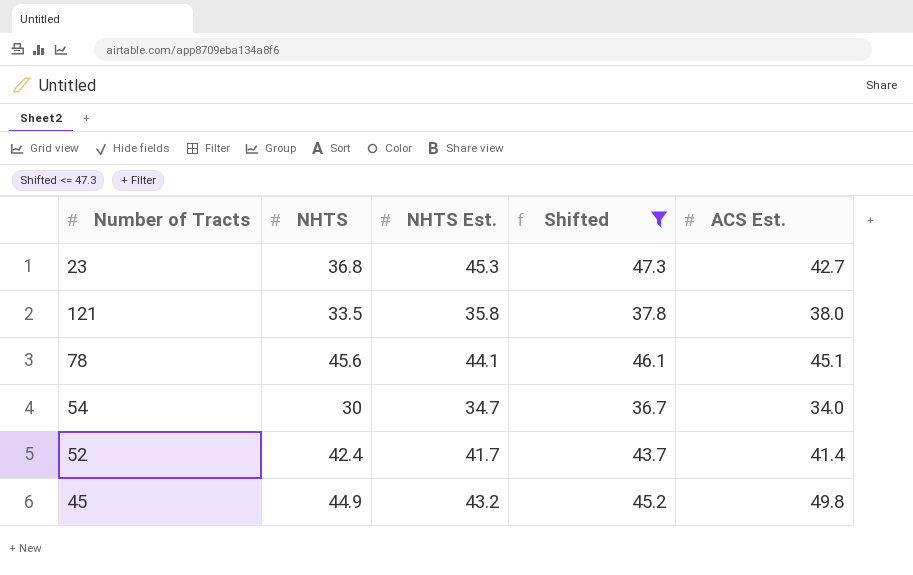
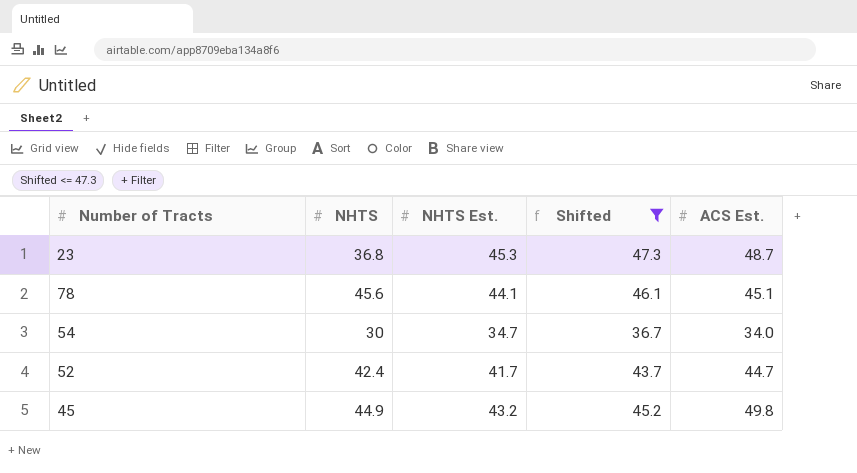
row 121: 33.5 | 35.8 | 37.8 | 38.0 -> none
23 | ACS Est.: 42.7 -> 48.7
52 | ACS Est.: 41.4 -> 44.7

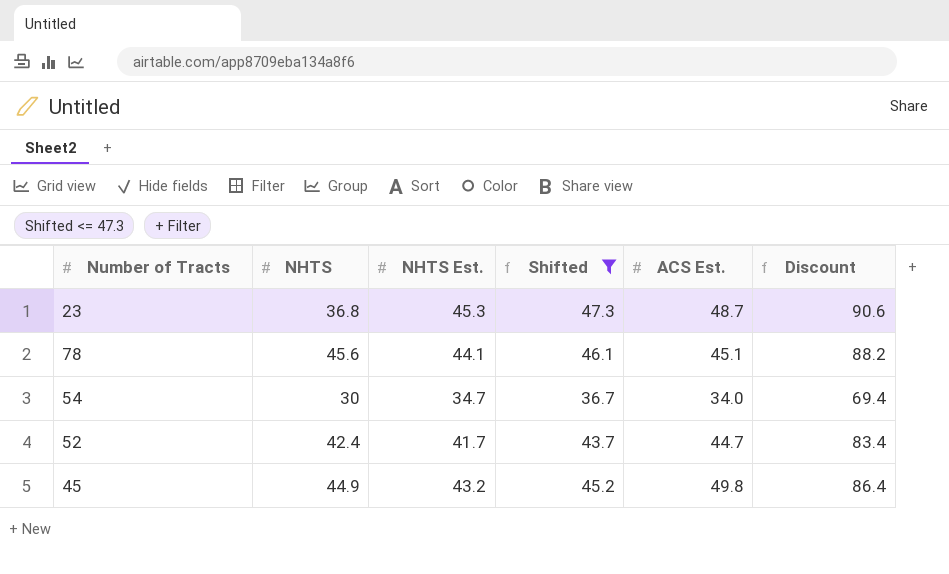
column Discount | formula: none -> [NHTS Est.] * 2

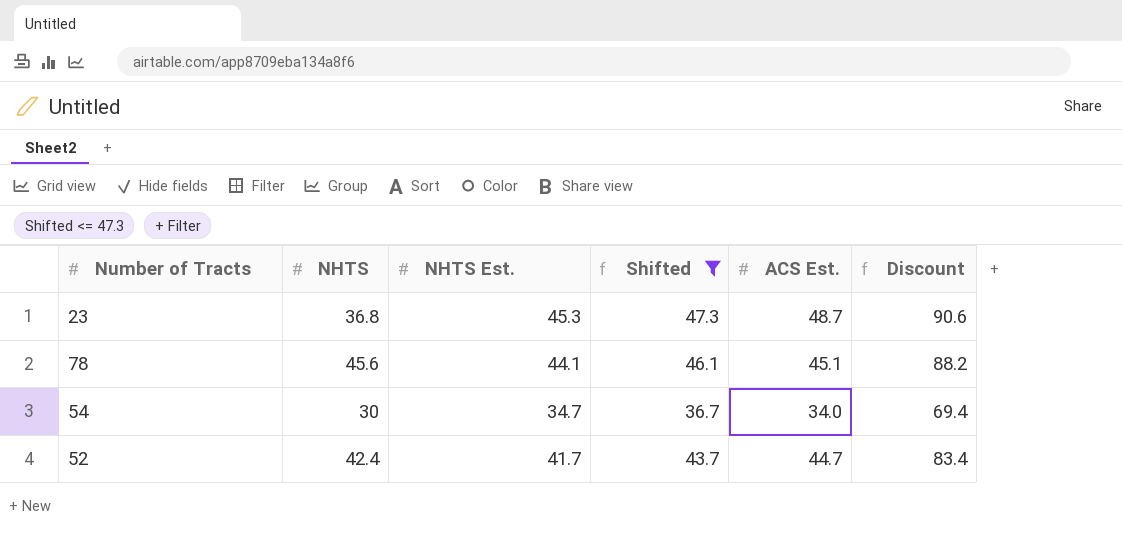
row 45: 44.9 | 43.2 | 45.2 | 49.8 | 86.4 -> none

